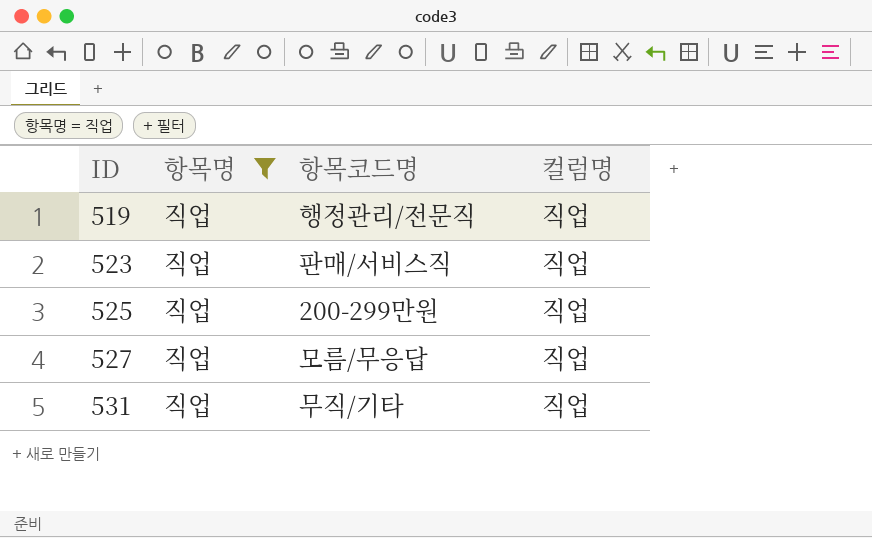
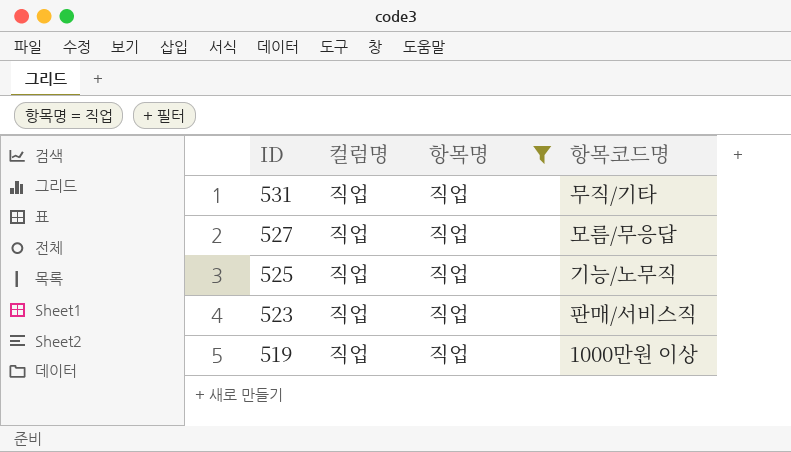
row order: ID ascending -> ID descending
column 컬럼명 | position: 4 -> 2
525 | 항목코드명: 200-299만원 -> 기능/노무직
519 | 항목코드명: 행정관리/전문직 -> 1000만원 이상

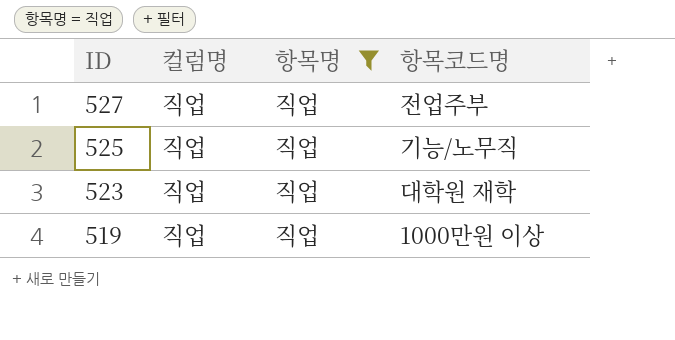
row 531: 직업 | 직업 | 무직/기타 -> none
527 | 항목코드명: 모름/무응답 -> 전업주부
523 | 항목코드명: 판매/서비스직 -> 대학원 재학

